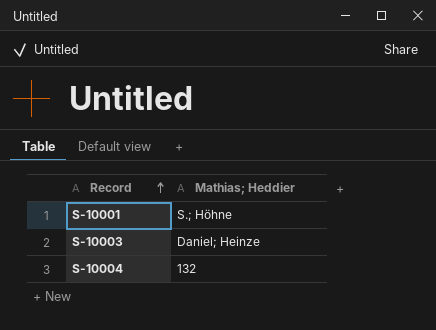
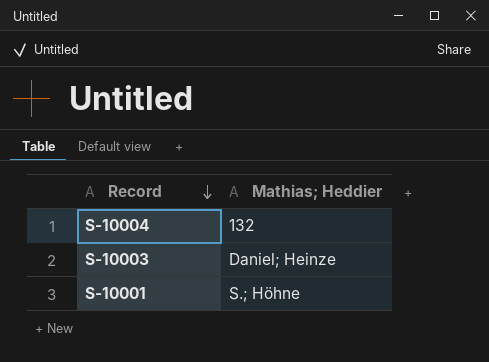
row order: Record ascending -> Record descending

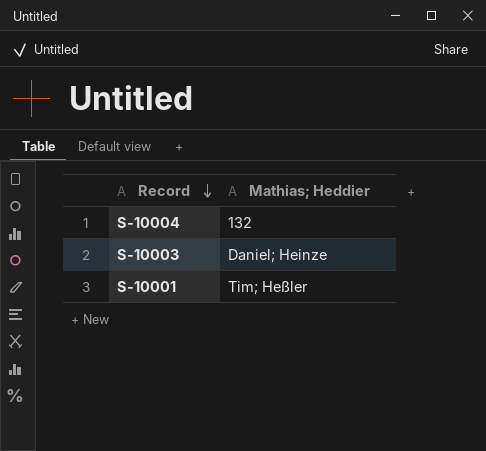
S-10001 | Mathias; Heddier: S.; Höhne -> Tim; Heßler

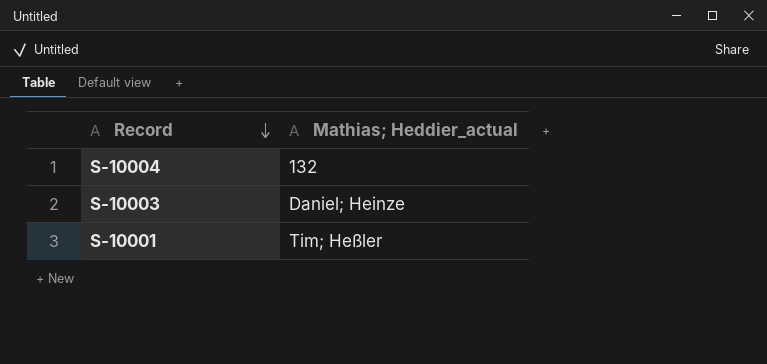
column name: Mathias; Heddier -> Mathias; Heddier_actual

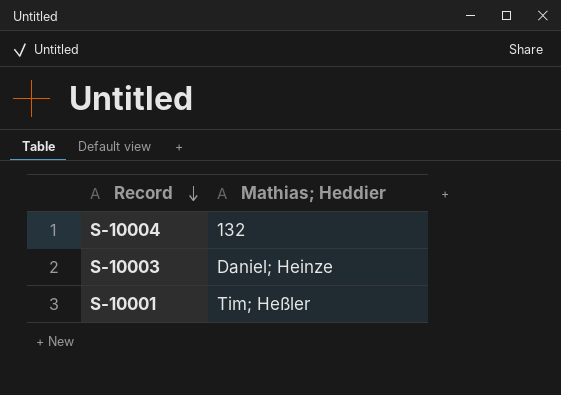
column name: Mathias; Heddier_actual -> Mathias; Heddier

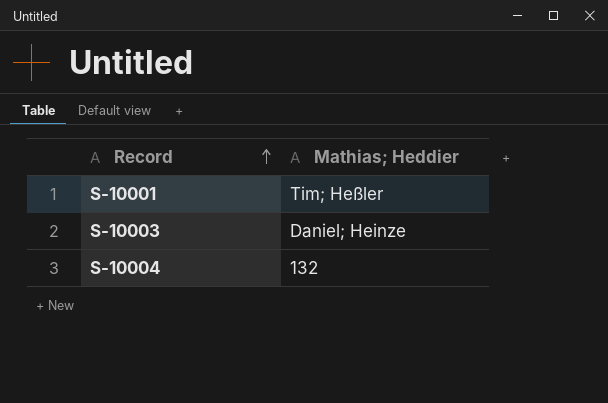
row order: Record descending -> Record ascending

